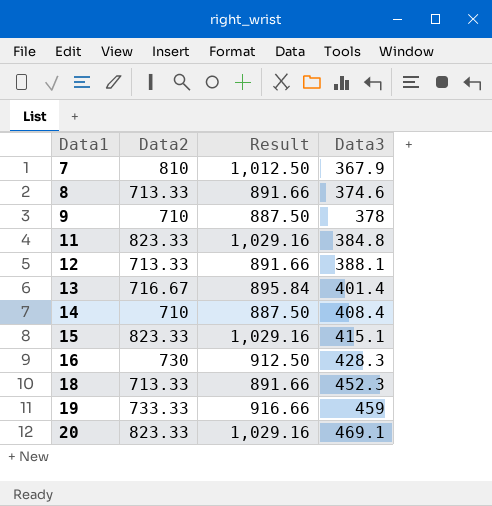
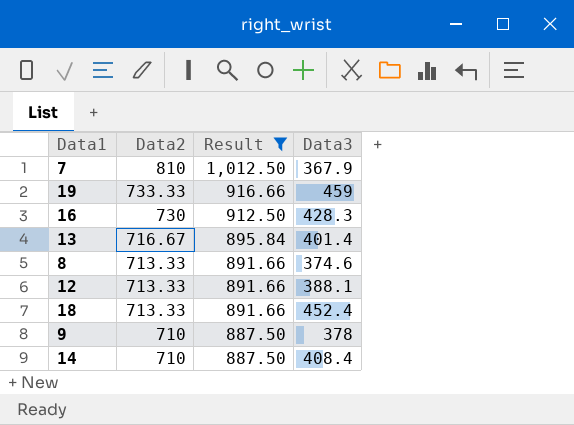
filter: none -> Result != 1,029.16
row order: Data1 ascending -> Data2 descending
18 | Data3: 452.3 -> 452.4

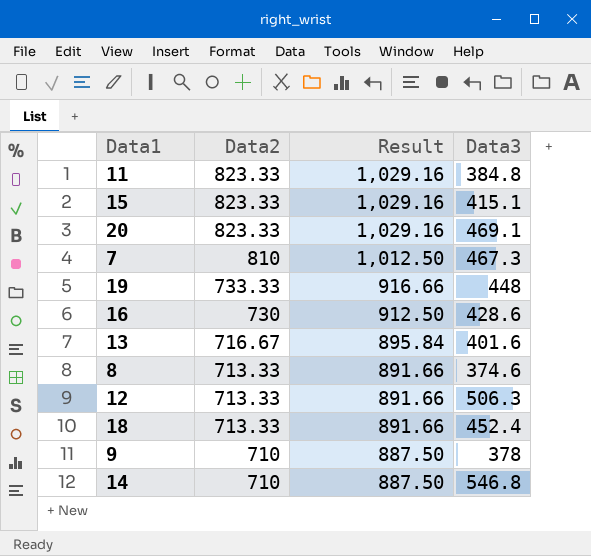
filter: Result != 1,029.16 -> none
7 | Data3: 367.9 -> 467.3
19 | Data3: 459 -> 448
16 | Data3: 428.3 -> 428.6
13 | Data3: 401.4 -> 401.6
12 | Data3: 388.1 -> 506.3
14 | Data3: 408.4 -> 546.8

